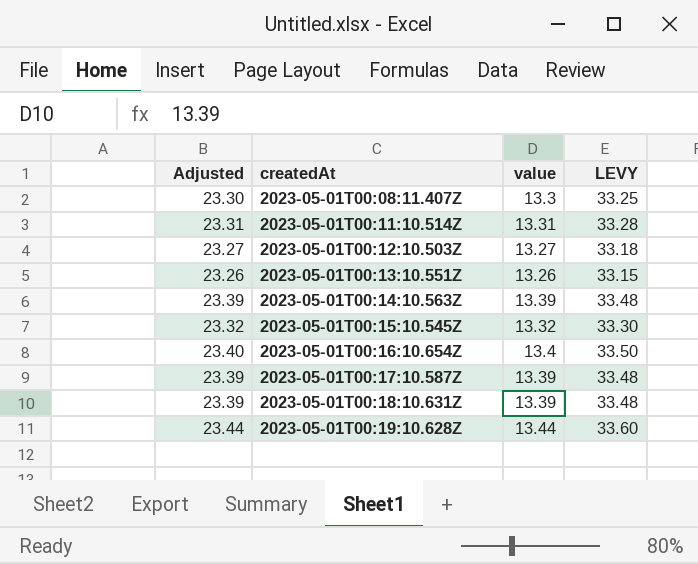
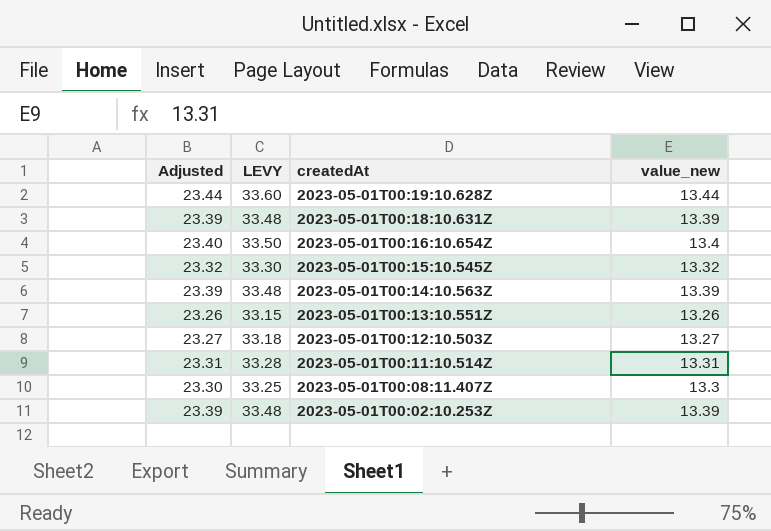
row order: createdAt ascending -> createdAt descending
column LEVY | position: 4 -> 2
column name: value -> value_new
row 2023-05-01T00:17:10.587Z: 23.39 | 13.39 | 33.48 -> none
row 2023-05-01T00:02:10.253Z: none -> 23.39 | 33.48 | 13.39

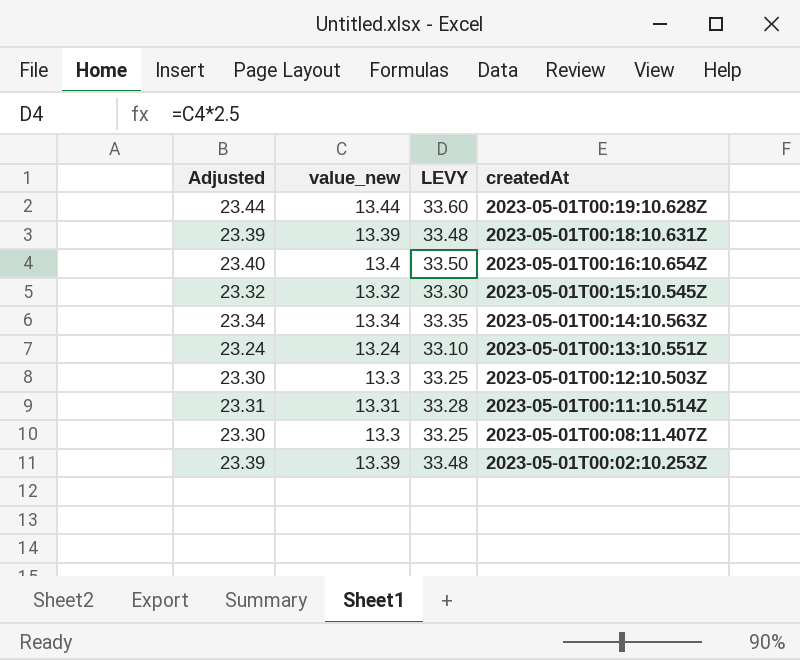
column value_new | position: 4 -> 2
2023-05-01T00:14:10.563Z | Adjusted: 23.39 -> 23.34
2023-05-01T00:14:10.563Z | value_new: 13.39 -> 13.34
2023-05-01T00:14:10.563Z | LEVY: 33.48 -> 33.35
2023-05-01T00:13:10.551Z | Adjusted: 23.26 -> 23.24
2023-05-01T00:13:10.551Z | value_new: 13.26 -> 13.24
2023-05-01T00:13:10.551Z | LEVY: 33.15 -> 33.10
2023-05-01T00:12:10.503Z | Adjusted: 23.27 -> 23.30
2023-05-01T00:12:10.503Z | value_new: 13.27 -> 13.3
2023-05-01T00:12:10.503Z | LEVY: 33.18 -> 33.25

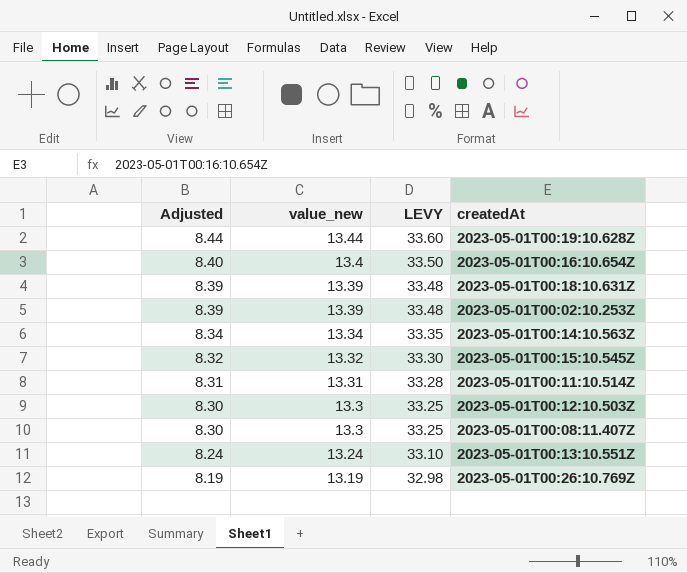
row order: createdAt descending -> Adjusted descending
column Adjusted | formula: [value_new] + 10 -> [value_new] - 5
row 2023-05-01T00:26:10.769Z: none -> 8.19 | 13.19 | 32.98

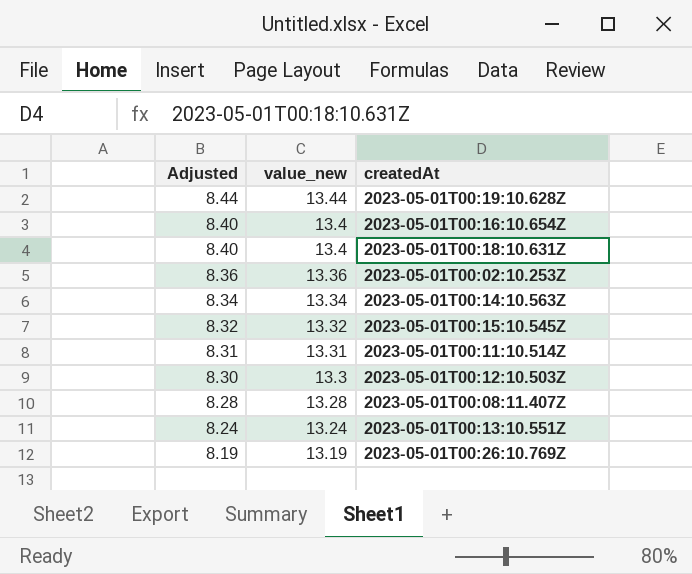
column LEVY | formula: [value_new] * 2.5 -> none
2023-05-01T00:18:10.631Z | Adjusted: 8.39 -> 8.40
2023-05-01T00:18:10.631Z | value_new: 13.39 -> 13.4
2023-05-01T00:02:10.253Z | Adjusted: 8.39 -> 8.36
2023-05-01T00:02:10.253Z | value_new: 13.39 -> 13.36
2023-05-01T00:08:11.407Z | Adjusted: 8.30 -> 8.28
2023-05-01T00:08:11.407Z | value_new: 13.3 -> 13.28

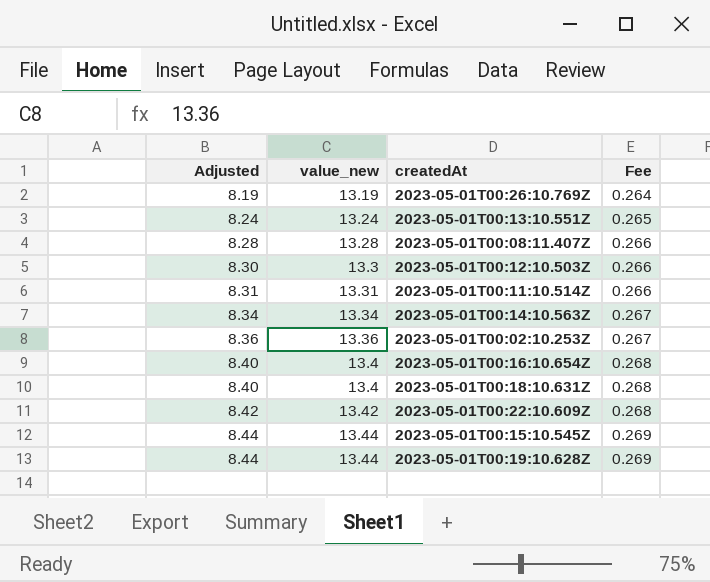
row order: Adjusted descending -> Adjusted ascending
column Fee | formula: none -> [value_new] * 0.02
row 2023-05-01T00:22:10.609Z: none -> 8.42 | 13.42 | 0.268
2023-05-01T00:15:10.545Z | Adjusted: 8.32 -> 8.44
2023-05-01T00:15:10.545Z | value_new: 13.32 -> 13.44

